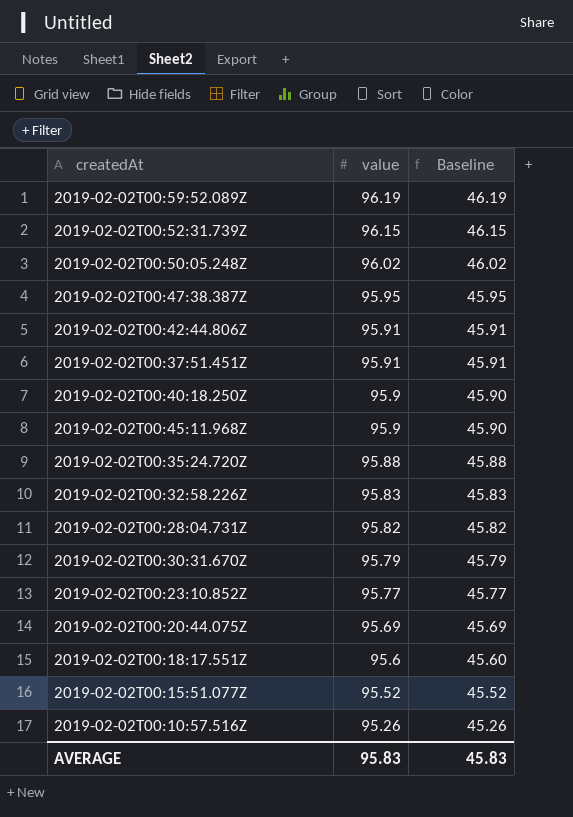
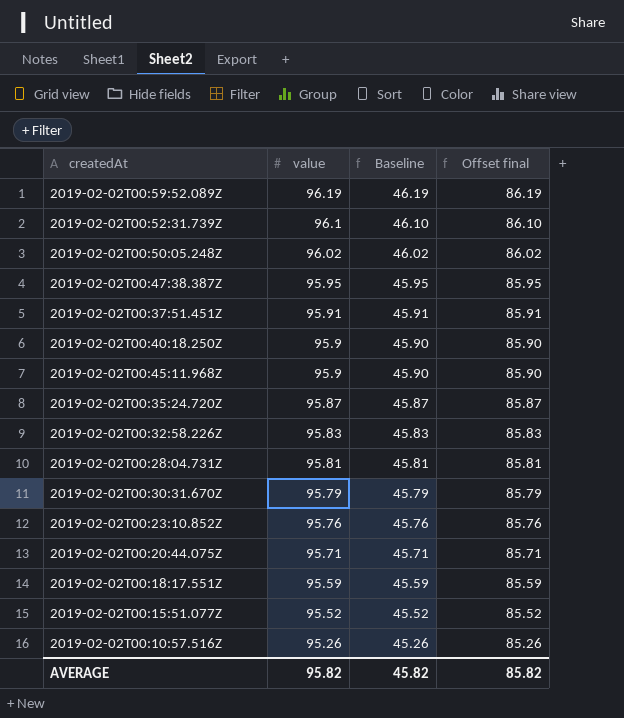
column Offset final | formula: none -> [value] - 10
row 2019-02-02T00:42:44.806Z: 95.91 | 45.91 -> none
2019-02-02T00:52:31.739Z | value: 96.15 -> 96.1
2019-02-02T00:52:31.739Z | Baseline: 46.15 -> 46.10
2019-02-02T00:35:24.720Z | value: 95.88 -> 95.87
2019-02-02T00:35:24.720Z | Baseline: 45.88 -> 45.87
2019-02-02T00:28:04.731Z | value: 95.82 -> 95.81
2019-02-02T00:28:04.731Z | Baseline: 45.82 -> 45.81
2019-02-02T00:23:10.852Z | value: 95.77 -> 95.76
2019-02-02T00:23:10.852Z | Baseline: 45.77 -> 45.76
2019-02-02T00:20:44.075Z | value: 95.69 -> 95.71
2019-02-02T00:20:44.075Z | Baseline: 45.69 -> 45.71
2019-02-02T00:18:17.551Z | value: 95.6 -> 95.59
2019-02-02T00:18:17.551Z | Baseline: 45.60 -> 45.59
AVERAGE | value: 95.83 -> 95.82
AVERAGE | Baseline: 45.83 -> 45.82

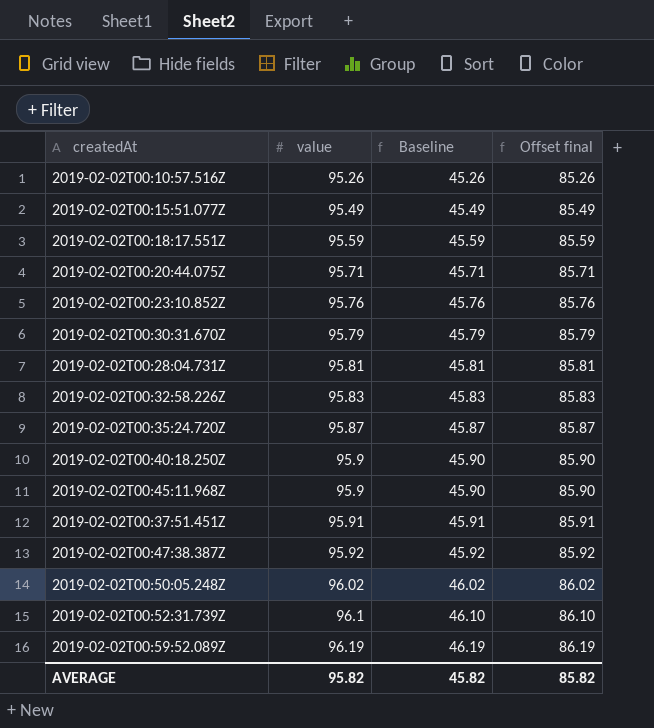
row order: value descending -> value ascending
2019-02-02T00:15:51.077Z | value: 95.52 -> 95.49
2019-02-02T00:15:51.077Z | Baseline: 45.52 -> 45.49
2019-02-02T00:15:51.077Z | Offset final: 85.52 -> 85.49
2019-02-02T00:47:38.387Z | value: 95.95 -> 95.92
2019-02-02T00:47:38.387Z | Baseline: 45.95 -> 45.92
2019-02-02T00:47:38.387Z | Offset final: 85.95 -> 85.92

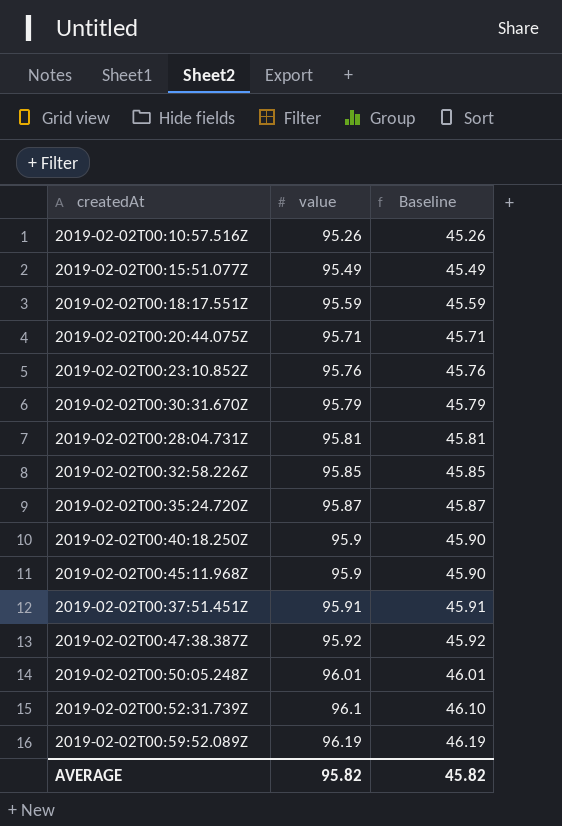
column Offset final | formula: [value] - 10 -> none
2019-02-02T00:32:58.226Z | value: 95.83 -> 95.85
2019-02-02T00:32:58.226Z | Baseline: 45.83 -> 45.85
2019-02-02T00:50:05.248Z | value: 96.02 -> 96.01
2019-02-02T00:50:05.248Z | Baseline: 46.02 -> 46.01

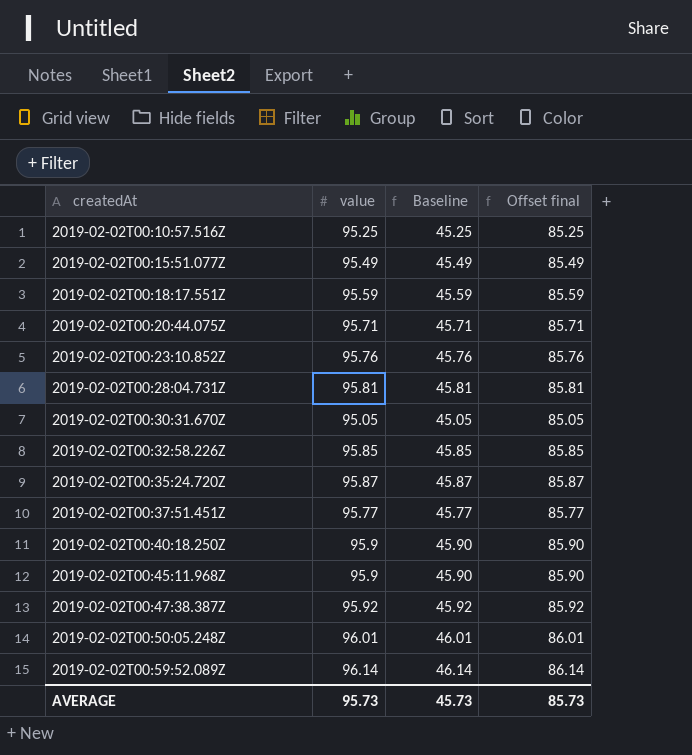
row order: value ascending -> createdAt ascending
column Offset final | formula: none -> [value] - 10
row 2019-02-02T00:52:31.739Z: 96.1 | 46.10 -> none
2019-02-02T00:10:57.516Z | value: 95.26 -> 95.25
2019-02-02T00:10:57.516Z | Baseline: 45.26 -> 45.25
2019-02-02T00:30:31.670Z | value: 95.79 -> 95.05
2019-02-02T00:30:31.670Z | Baseline: 45.79 -> 45.05
2019-02-02T00:37:51.451Z | value: 95.91 -> 95.77
2019-02-02T00:37:51.451Z | Baseline: 45.91 -> 45.77
2019-02-02T00:59:52.089Z | value: 96.19 -> 96.14
2019-02-02T00:59:52.089Z | Baseline: 46.19 -> 46.14
AVERAGE | value: 95.82 -> 95.73
AVERAGE | Baseline: 45.82 -> 45.73

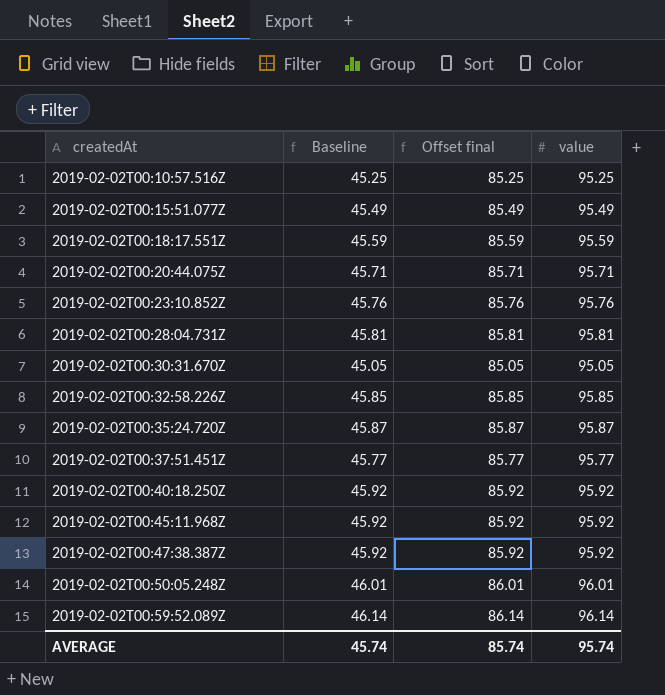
column value | position: 2 -> 4
2019-02-02T00:40:18.250Z | Baseline: 45.90 -> 45.92
2019-02-02T00:40:18.250Z | Offset final: 85.90 -> 85.92
2019-02-02T00:40:18.250Z | value: 95.9 -> 95.92
2019-02-02T00:45:11.968Z | Baseline: 45.90 -> 45.92
2019-02-02T00:45:11.968Z | Offset final: 85.90 -> 85.92
2019-02-02T00:45:11.968Z | value: 95.9 -> 95.92
AVERAGE | Baseline: 45.73 -> 45.74
AVERAGE | Offset final: 85.73 -> 85.74
AVERAGE | value: 95.73 -> 95.74

